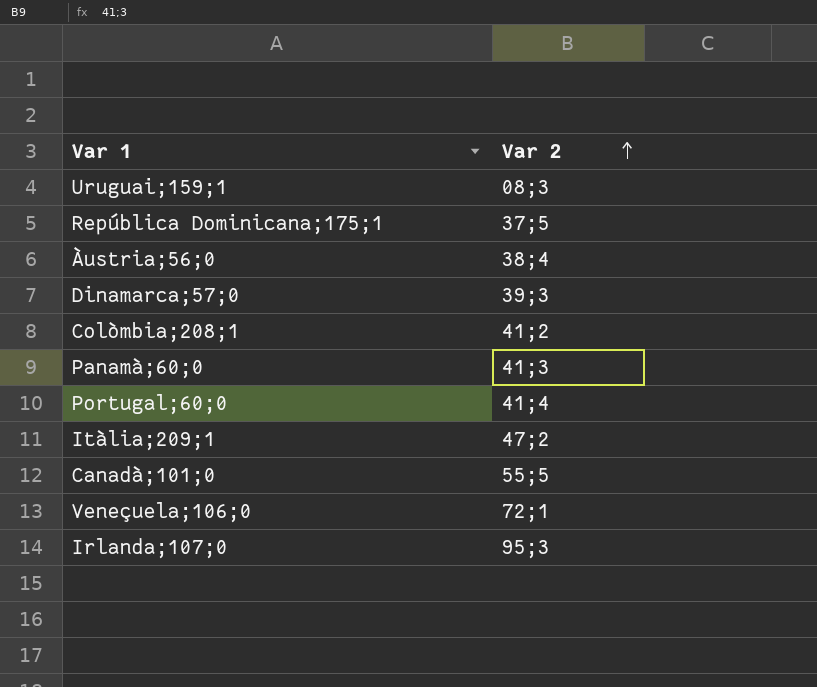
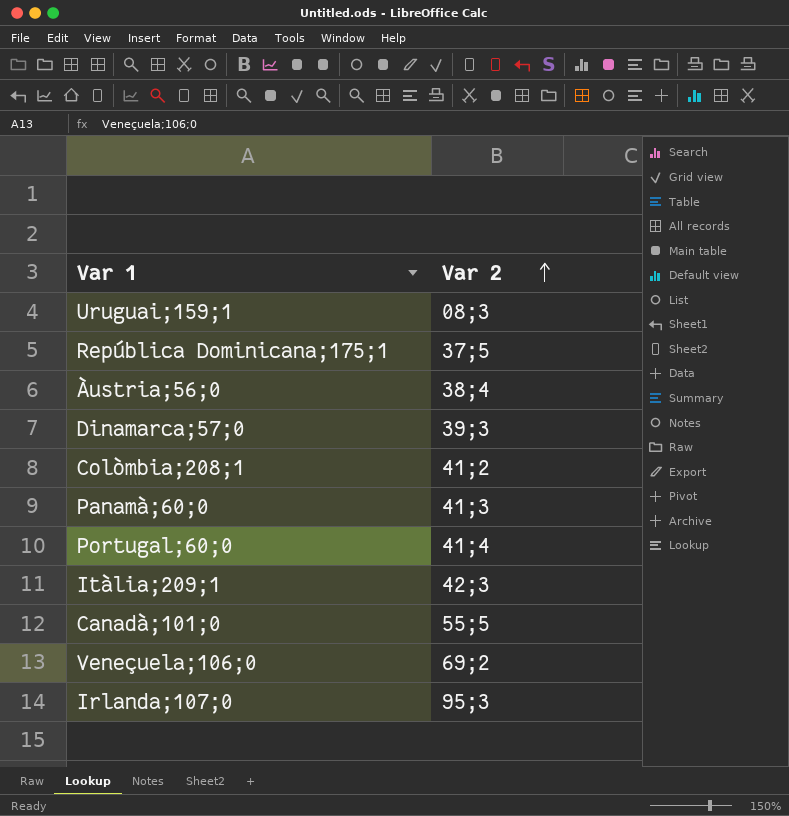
Itàlia;209;1 | Var 2: 47;2 -> 42;3
Veneçuela;106;0 | Var 2: 72;1 -> 69;2

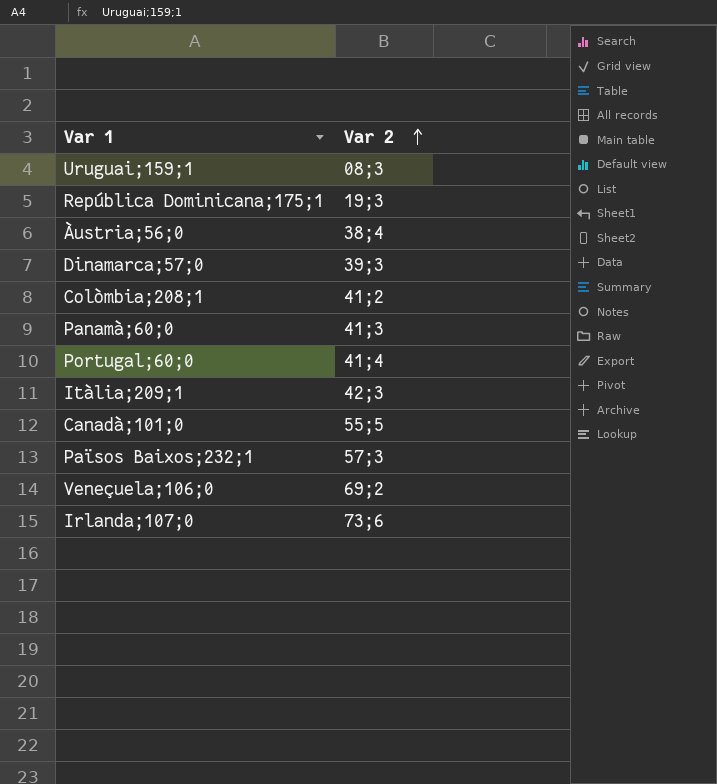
República Dominicana;175;1 | Var 2: 37;5 -> 19;3
row Països Baixos;232;1: none -> 57;3
Irlanda;107;0 | Var 2: 95;3 -> 73;6

